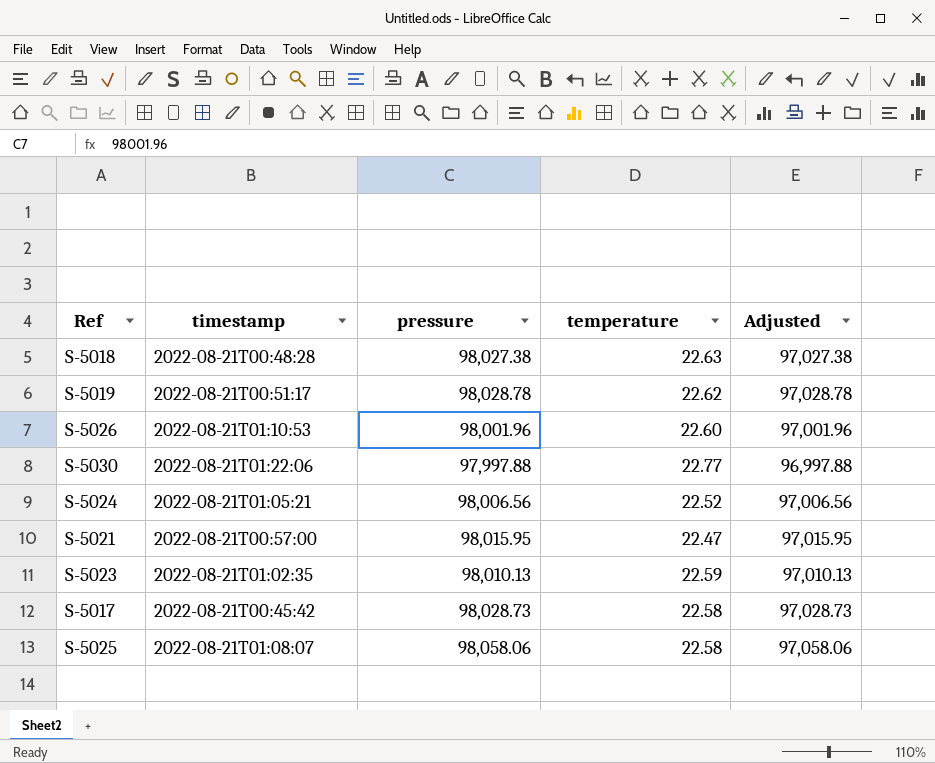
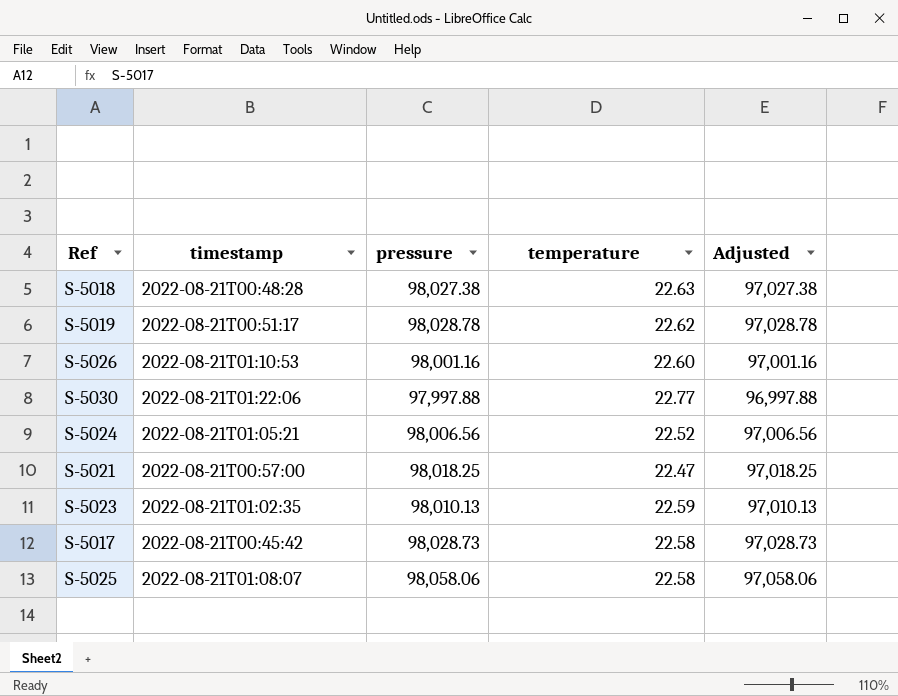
S-5026 | pressure: 98,001.96 -> 98,001.16
S-5026 | Adjusted: 97,001.96 -> 97,001.16
S-5021 | pressure: 98,015.95 -> 98,018.25
S-5021 | Adjusted: 97,015.95 -> 97,018.25

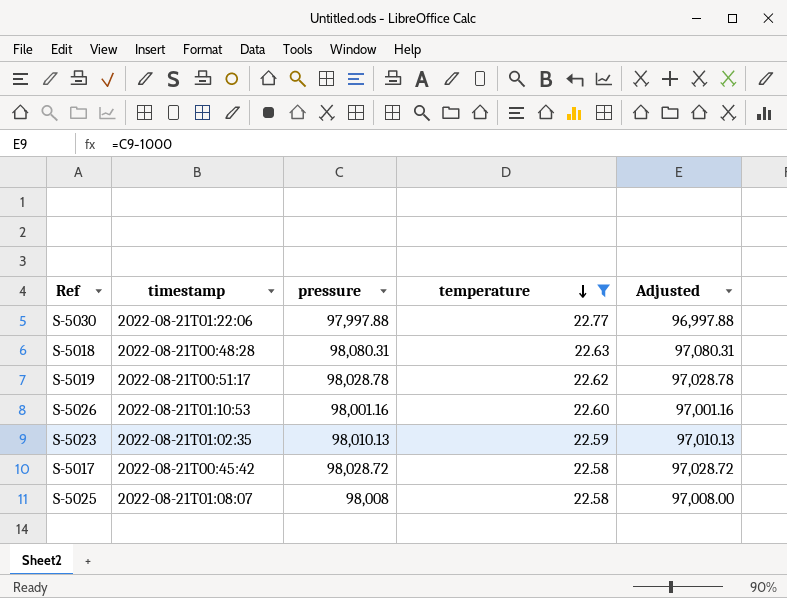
filter: none -> temperature >= 22.58
row order: none -> temperature descending
S-5018 | pressure: 98,027.38 -> 98,080.31
S-5018 | Adjusted: 97,027.38 -> 97,080.31
S-5017 | pressure: 98,028.73 -> 98,028.72
S-5017 | Adjusted: 97,028.73 -> 97,028.72
S-5025 | pressure: 98,058.06 -> 98,008
S-5025 | Adjusted: 97,058.06 -> 97,008.00

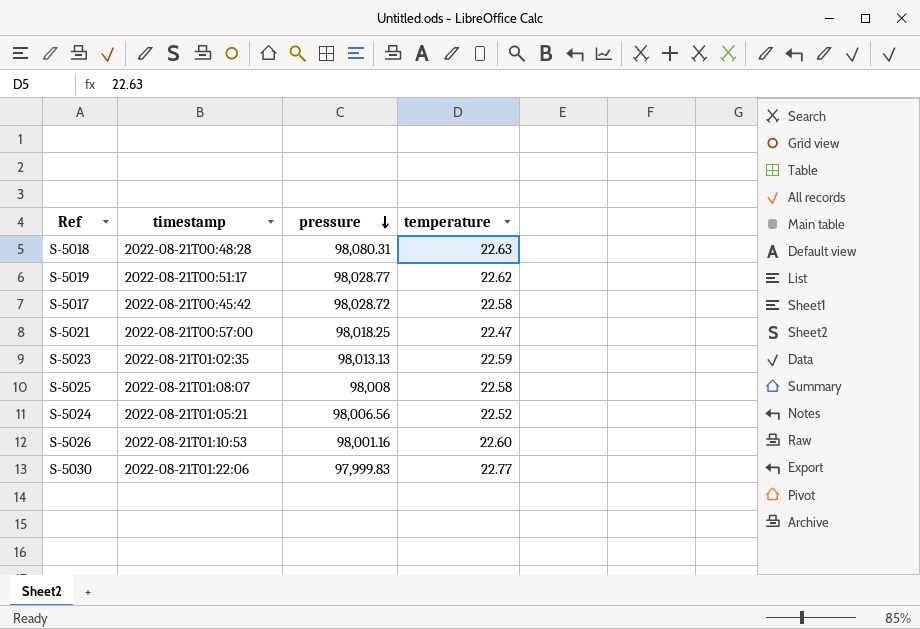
filter: temperature >= 22.58 -> none
row order: temperature descending -> pressure descending
column Adjusted | formula: [pressure] - 1000 -> none
S-5019 | pressure: 98,028.78 -> 98,028.77
S-5023 | pressure: 98,010.13 -> 98,013.13
S-5030 | pressure: 97,997.88 -> 97,999.83

